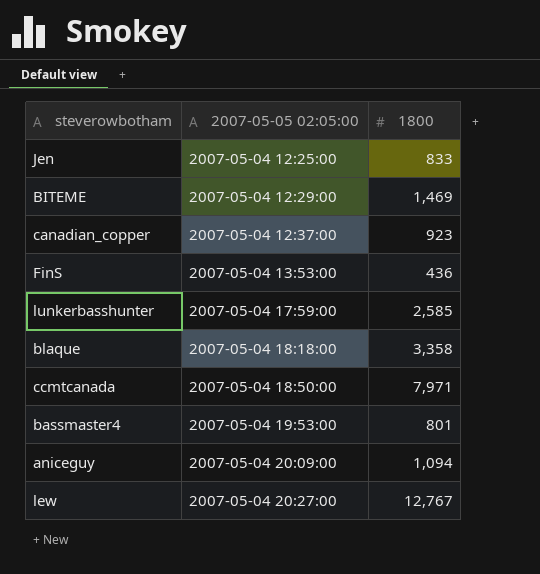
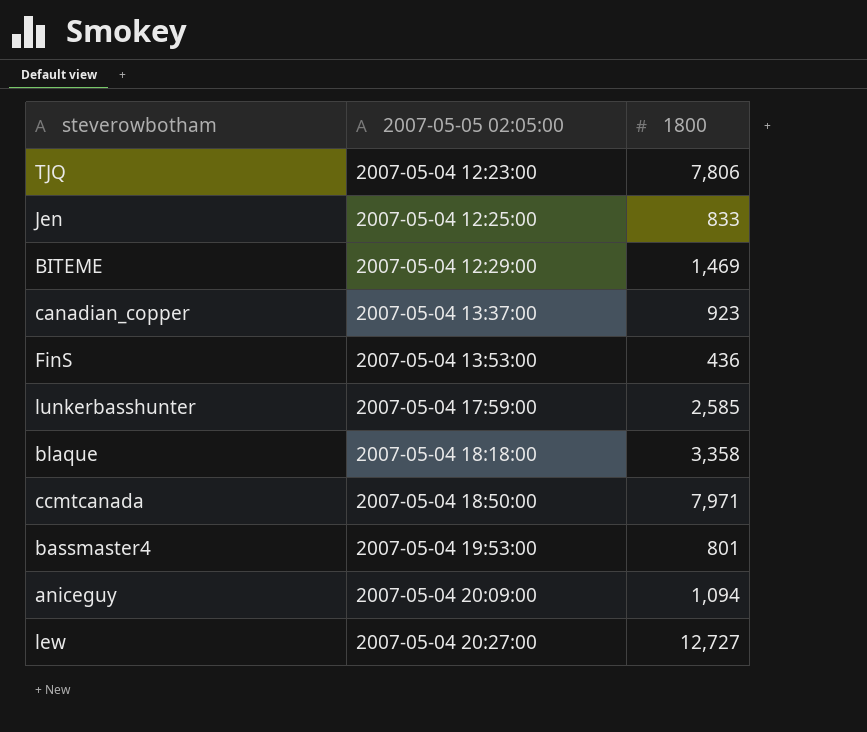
row TJQ: none -> 2007-05-04 12:23:00 | 7,806
canadian_copper | 2007-05-05 02:05:00: 2007-05-04 12:37:00 -> 2007-05-04 13:37:00
lew | 1800: 12,767 -> 12,727

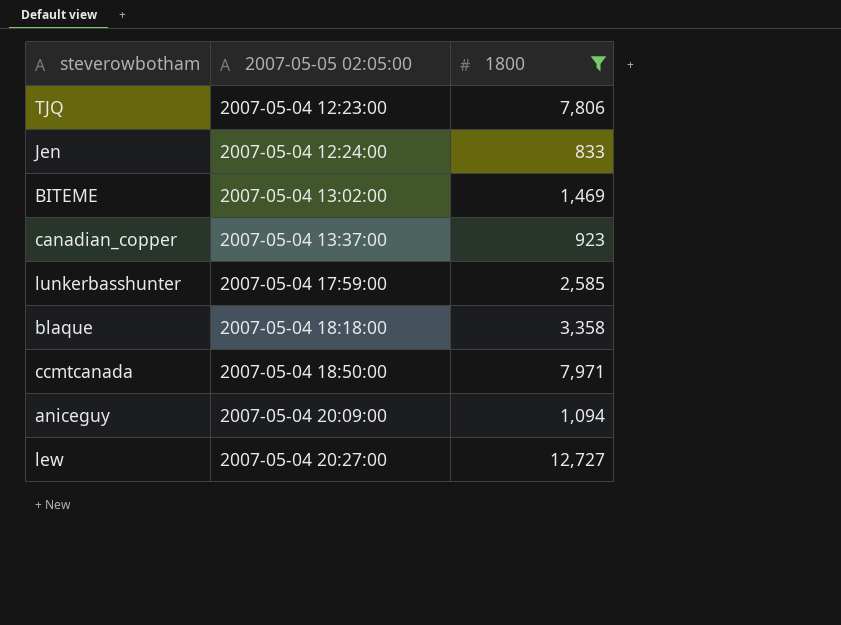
filter: none -> 1800 >= 833
Jen | 2007-05-05 02:05:00: 2007-05-04 12:25:00 -> 2007-05-04 12:24:00
BITEME | 2007-05-05 02:05:00: 2007-05-04 12:29:00 -> 2007-05-04 13:02:00

